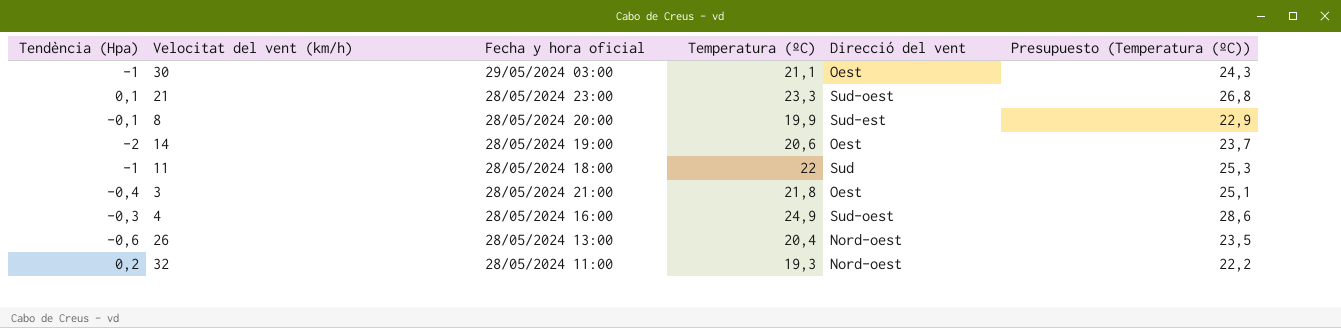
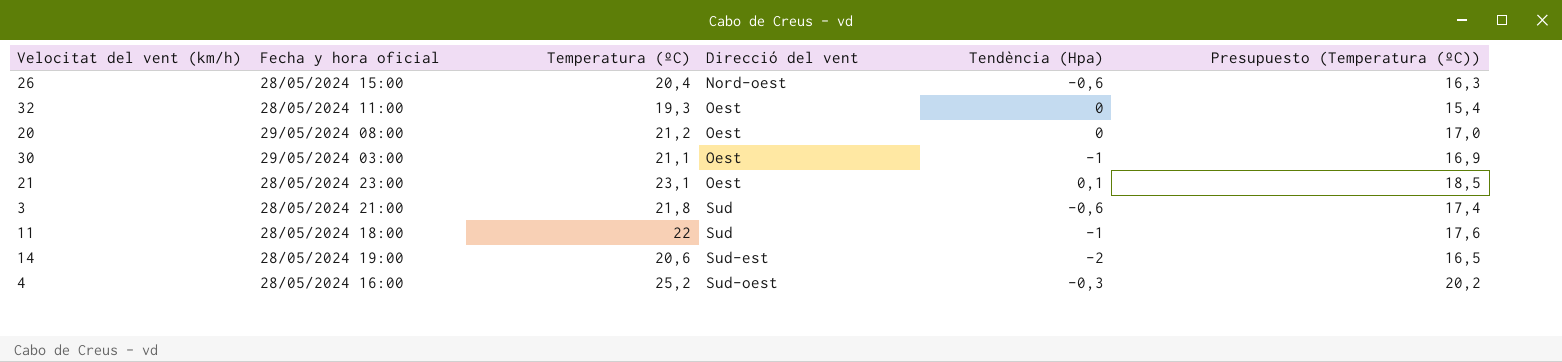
row order: none -> Direcció del vent ascending
column Tendència (Hpa) | position: 1 -> 5
column Presupuesto (Temperatura (ºC)) | formula: [Temperatura (ºC)] * 1,15 -> [Temperatura (ºC)] * 0,8
row 8: -0,1 | 28/05/2024 20:00 | 19,9 | Sud-est | 22,9 -> none
26 | Fecha y hora oficial: 28/05/2024 13:00 -> 28/05/2024 15:00
32 | Direcció del vent: Nord-oest -> Oest
32 | Tendència (Hpa): 0,2 -> 0
row 20: none -> 29/05/2024 08:00 | 21,2 | Oest | 0 | 17,0
21 | Temperatura (ºC): 23,3 -> 23,1
21 | Direcció del vent: Sud-oest -> Oest
3 | Direcció del vent: Oest -> Sud
3 | Tendència (Hpa): -0,4 -> -0,6
14 | Direcció del vent: Oest -> Sud-est
4 | Temperatura (ºC): 24,9 -> 25,2

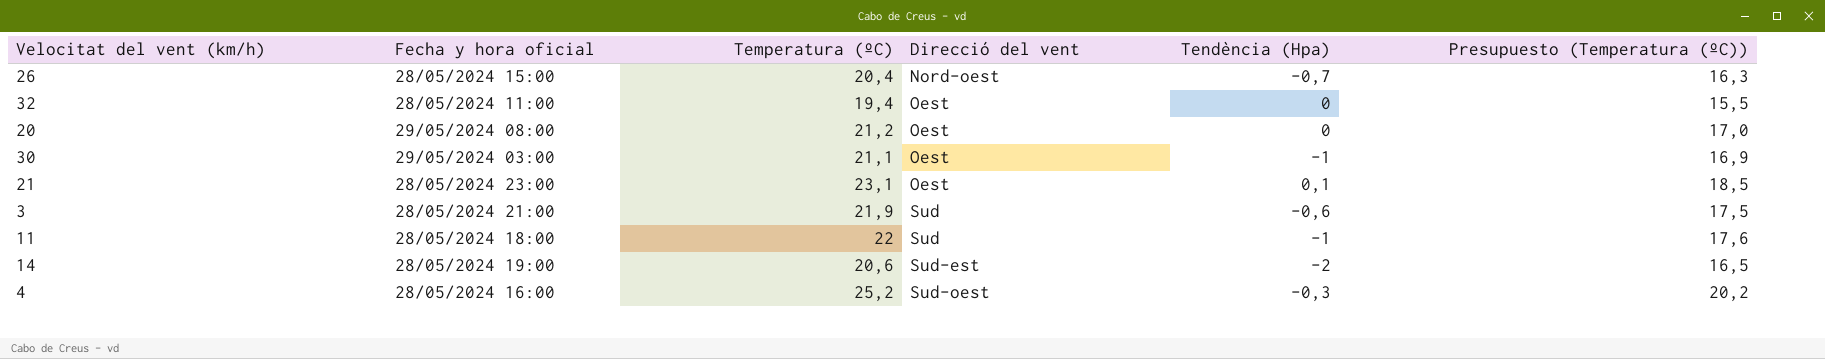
26 | Tendència (Hpa): -0,6 -> -0,7
32 | Temperatura (ºC): 19,3 -> 19,4
32 | Presupuesto (Temperatura (ºC)): 15,4 -> 15,5
3 | Temperatura (ºC): 21,8 -> 21,9
3 | Presupuesto (Temperatura (ºC)): 17,4 -> 17,5

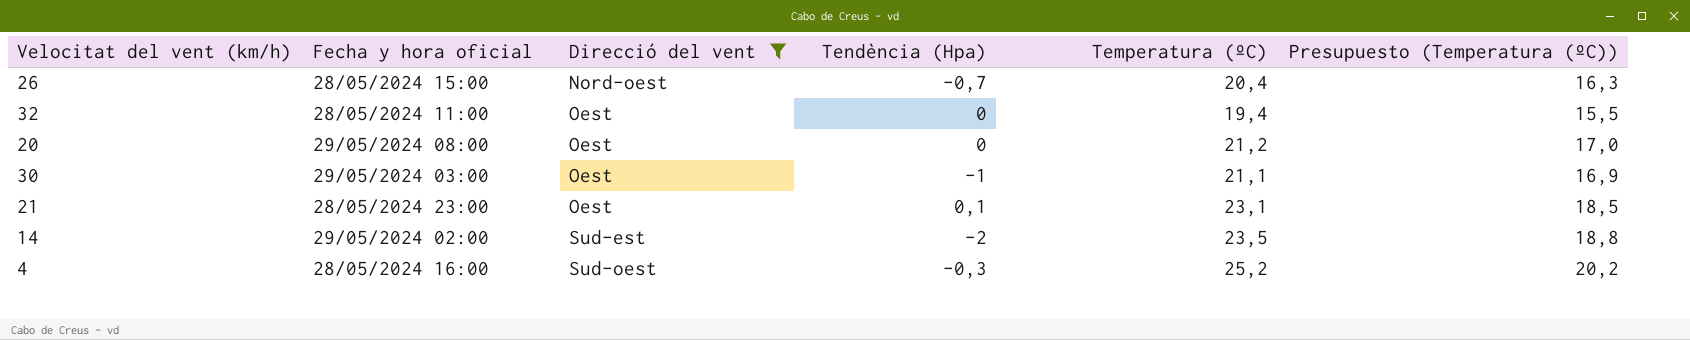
filter: none -> Direcció del vent != Sud
column Temperatura (ºC) | position: 3 -> 5
14 | Fecha y hora oficial: 28/05/2024 19:00 -> 29/05/2024 02:00
14 | Temperatura (ºC): 20,6 -> 23,5
14 | Presupuesto (Temperatura (ºC)): 16,5 -> 18,8

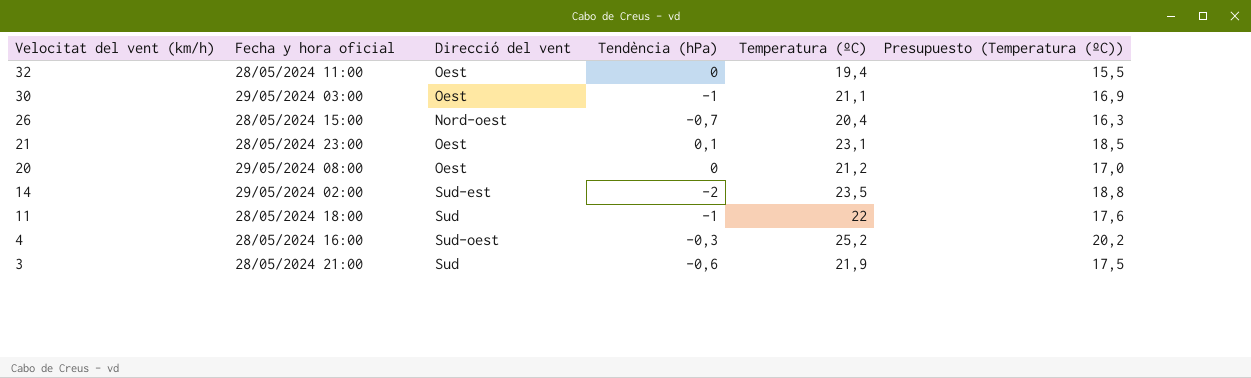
filter: Direcció del vent != Sud -> none
row order: Direcció del vent ascending -> Velocitat del vent (km/h) descending
column name: Tendència (Hpa) -> Tendència (hPa)

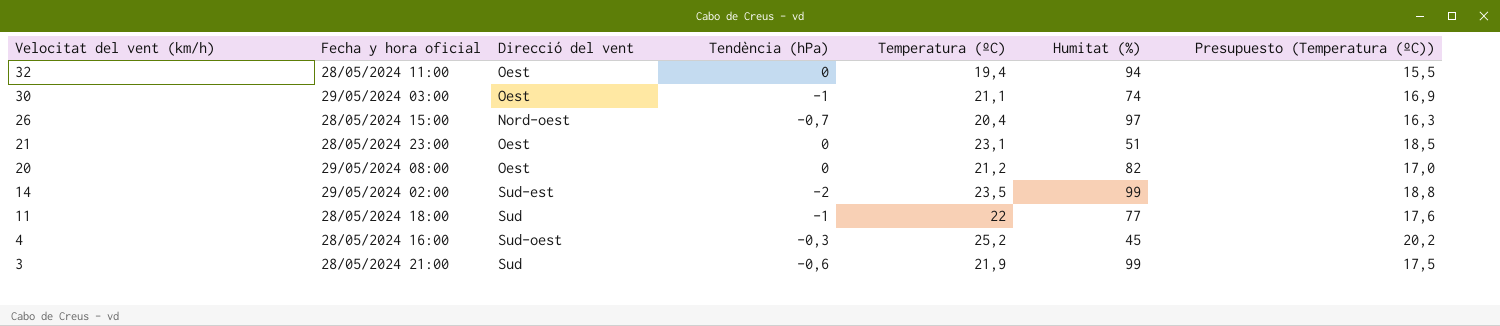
column Humitat (%) | position: none -> 6
21 | Tendència (hPa): 0,1 -> 0

